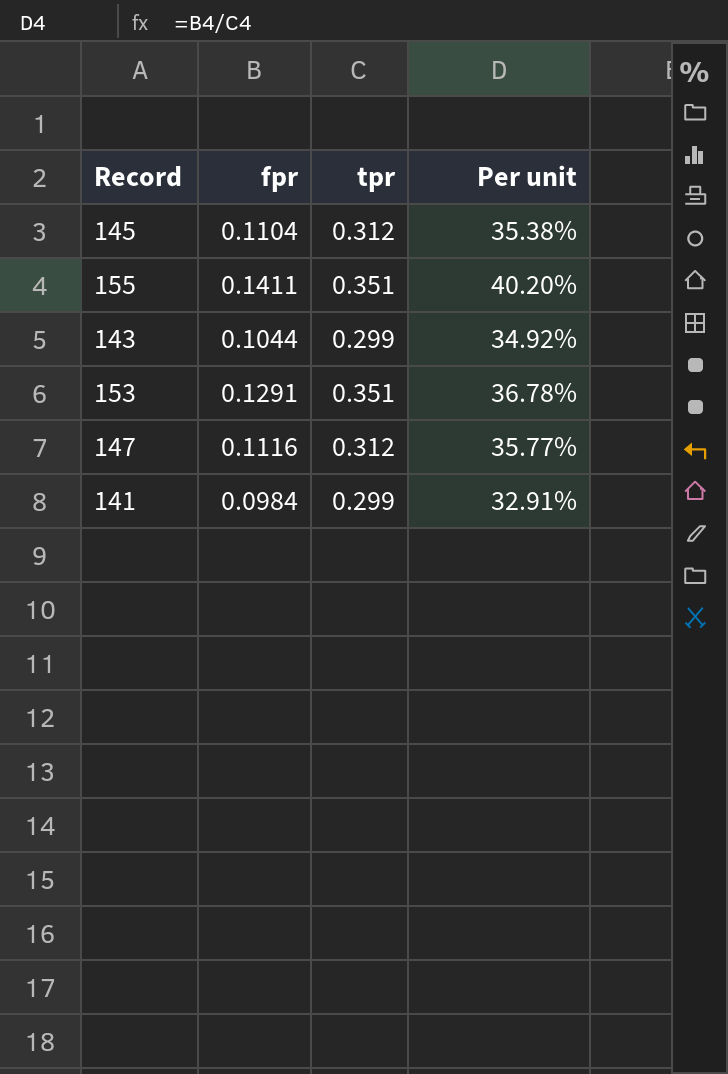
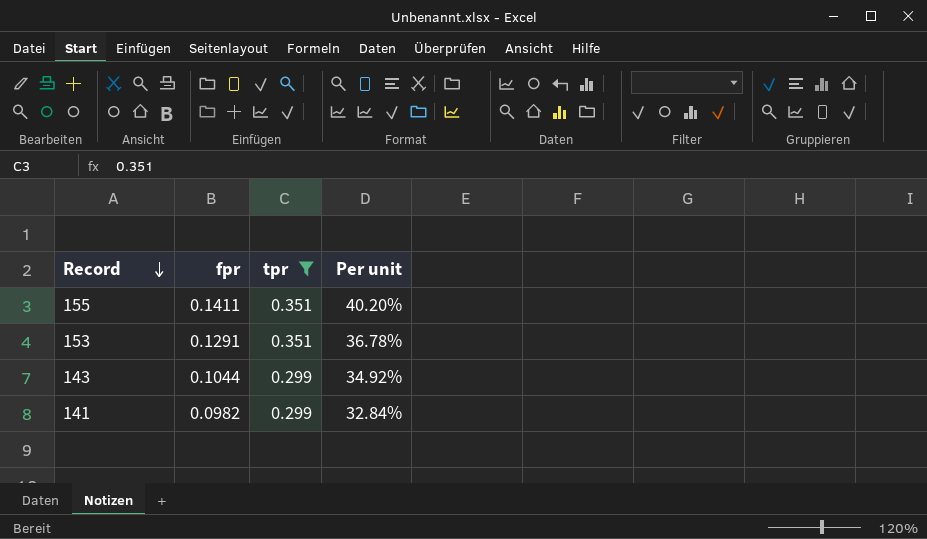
filter: none -> tpr != 0.312
row order: none -> Record descending
141 | fpr: 0.0984 -> 0.0982
141 | Per unit: 32.91% -> 32.84%

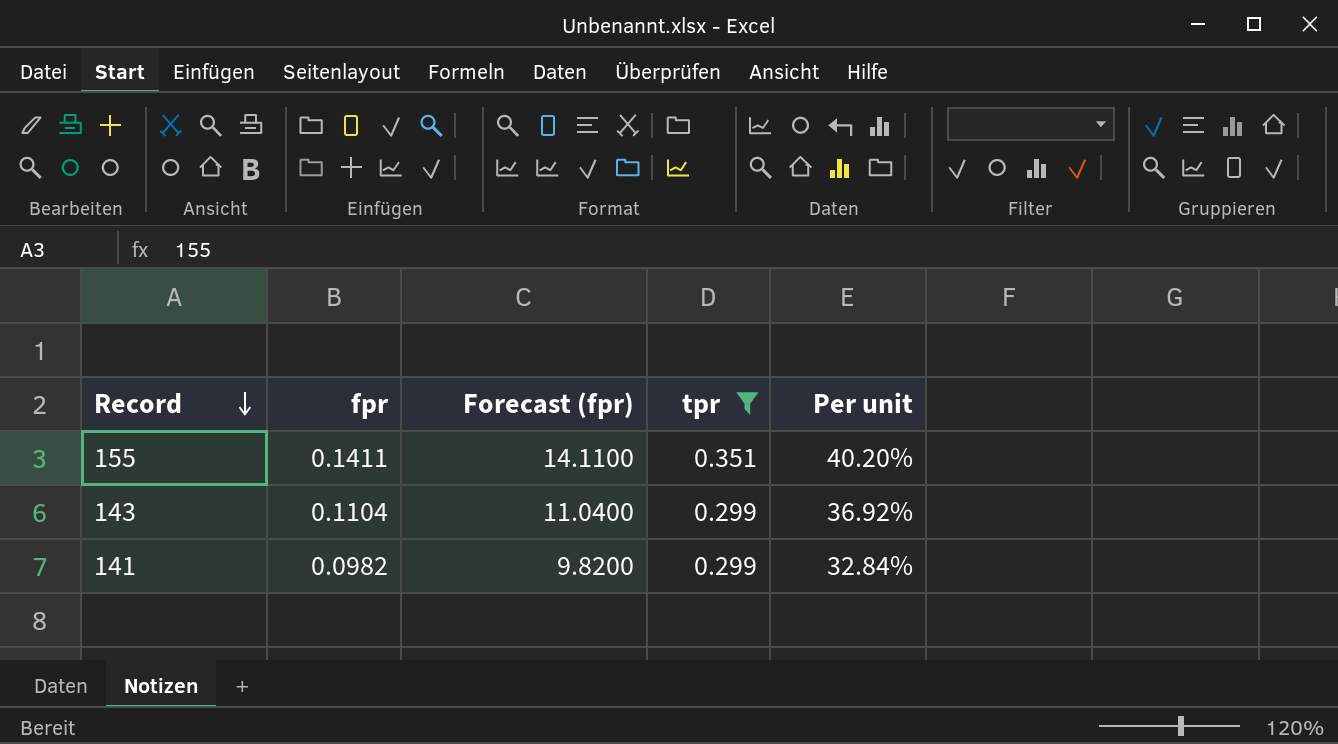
column Forecast (fpr) | formula: none -> [fpr] * 100
row 153: 0.1291 | 0.351 | 36.78% -> none
143 | fpr: 0.1044 -> 0.1104
143 | Per unit: 34.92% -> 36.92%

